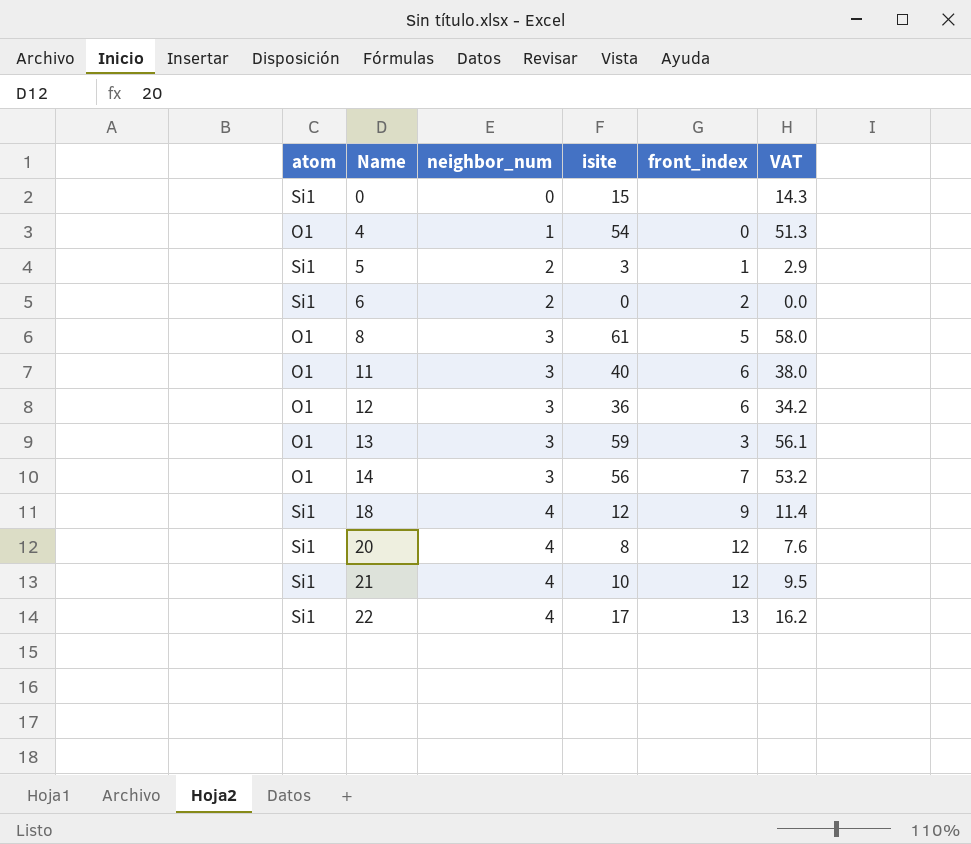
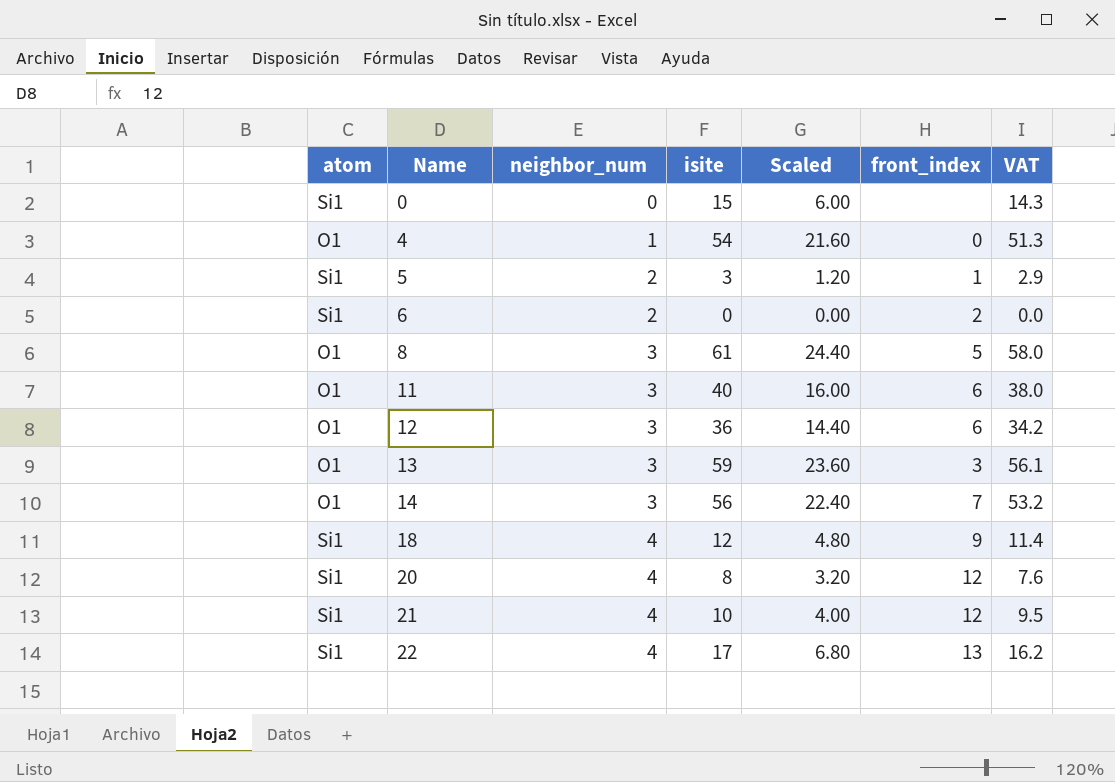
column Scaled | formula: none -> [isite] * 0.4

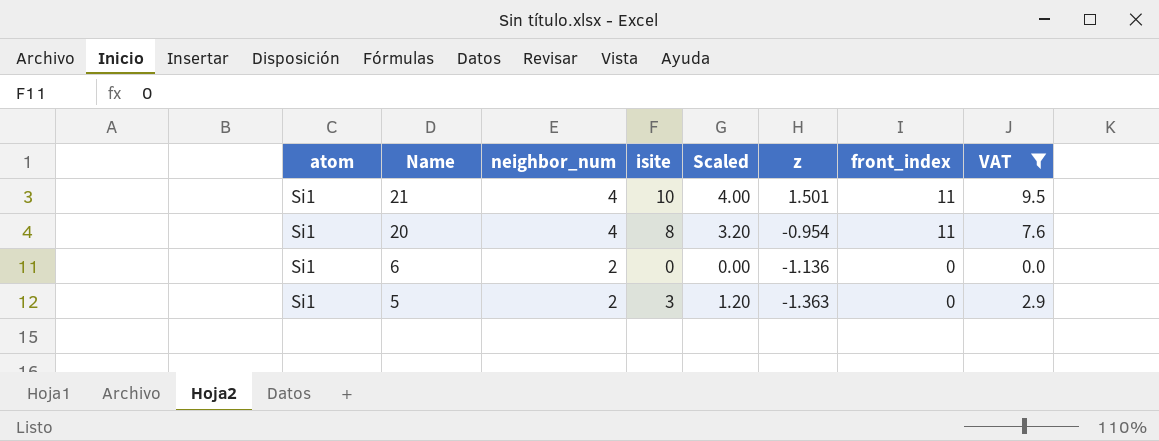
filter: none -> VAT <= 9.5
row order: Name ascending -> Name descending
column z | position: none -> 6
21 | front_index: 12 -> 11
20 | front_index: 12 -> 11
6 | front_index: 2 -> 0
5 | front_index: 1 -> 0

